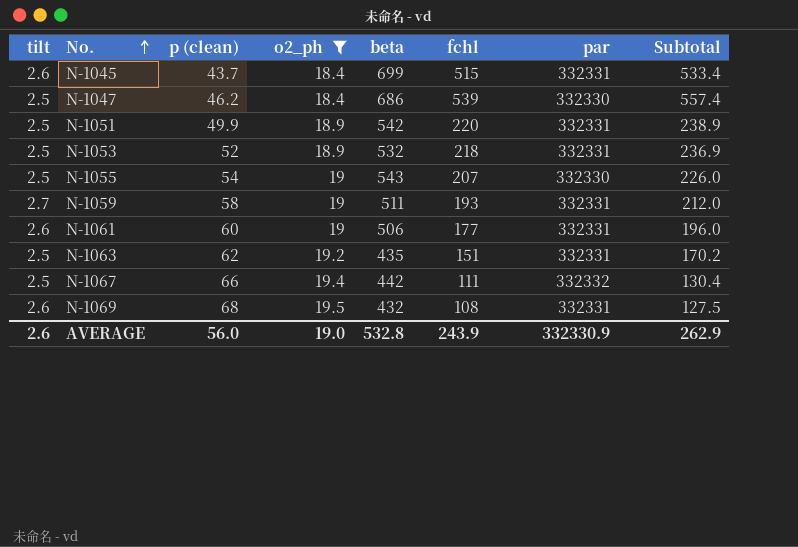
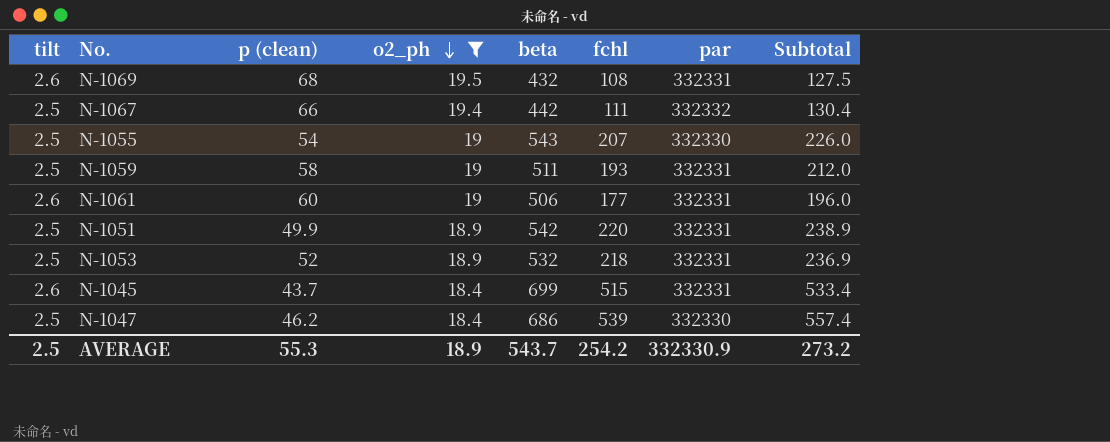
row order: No. ascending -> o2_ph descending
row N-1063: 2.5 | 62 | 19.2 | 435 | 151 | 332331 | 170.2 -> none
N-1059 | tilt: 2.7 -> 2.5
AVERAGE | tilt: 2.6 -> 2.5
AVERAGE | p (clean): 56.0 -> 55.3
AVERAGE | o2_ph: 19.0 -> 18.9
AVERAGE | beta: 532.8 -> 543.7
AVERAGE | fchl: 243.9 -> 254.2
AVERAGE | Subtotal: 262.9 -> 273.2

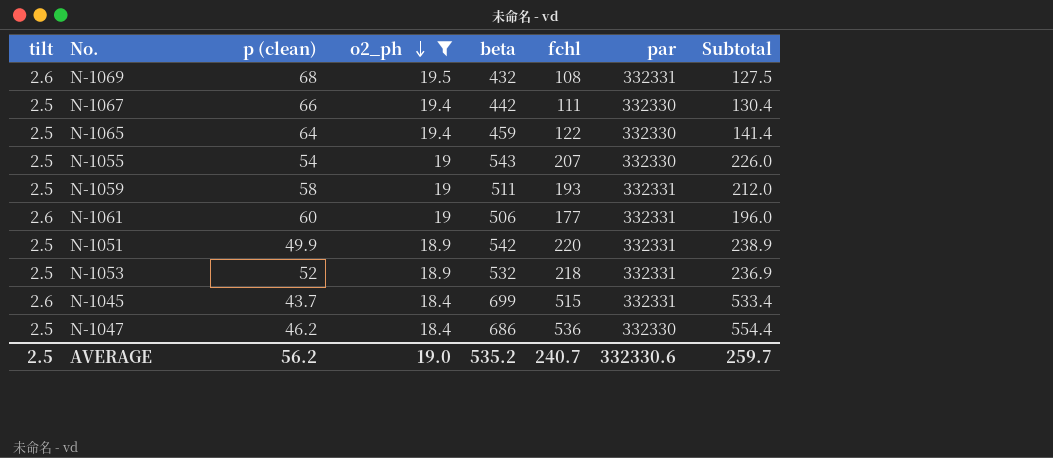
N-1067 | par: 332332 -> 332330
row N-1065: none -> 2.5 | 64 | 19.4 | 459 | 122 | 332330 | 141.4
N-1047 | fchl: 539 -> 536
N-1047 | Subtotal: 557.4 -> 554.4
AVERAGE | p (clean): 55.3 -> 56.2
AVERAGE | o2_ph: 18.9 -> 19.0
AVERAGE | beta: 543.7 -> 535.2
AVERAGE | fchl: 254.2 -> 240.7
AVERAGE | par: 332330.9 -> 332330.6
AVERAGE | Subtotal: 273.2 -> 259.7

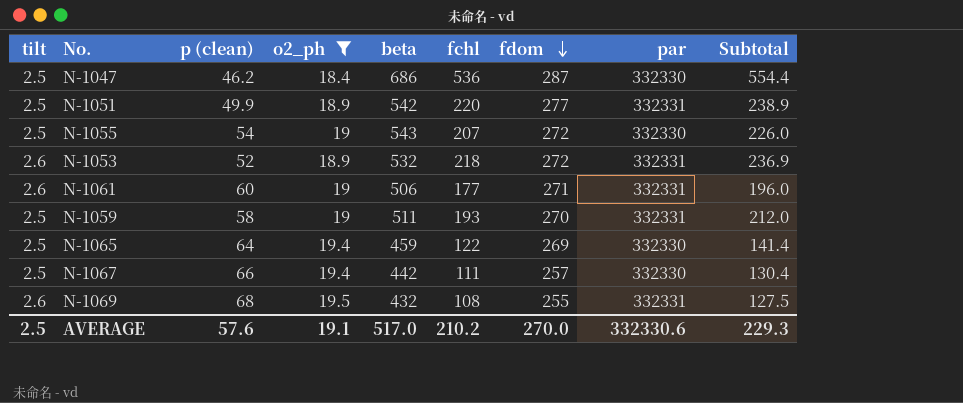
row order: o2_ph descending -> fdom descending
column fdom | position: none -> 7
row N-1045: 2.6 | 43.7 | 18.4 | 699 | 515 | 332331 | 533.4 -> none
N-1053 | tilt: 2.5 -> 2.6
AVERAGE | p (clean): 56.2 -> 57.6
AVERAGE | o2_ph: 19.0 -> 19.1
AVERAGE | beta: 535.2 -> 517.0
AVERAGE | fchl: 240.7 -> 210.2
AVERAGE | Subtotal: 259.7 -> 229.3

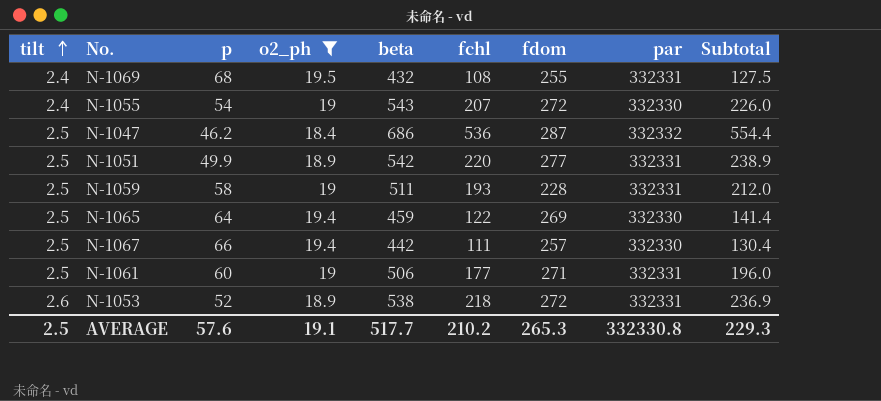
row order: fdom descending -> tilt ascending
column name: p (clean) -> p
N-1069 | tilt: 2.6 -> 2.4
N-1055 | tilt: 2.5 -> 2.4
N-1047 | par: 332330 -> 332332
N-1059 | fdom: 270 -> 228
N-1061 | tilt: 2.6 -> 2.5
N-1053 | beta: 532 -> 538
AVERAGE | beta: 517.0 -> 517.7
AVERAGE | fdom: 270.0 -> 265.3
AVERAGE | par: 332330.6 -> 332330.8

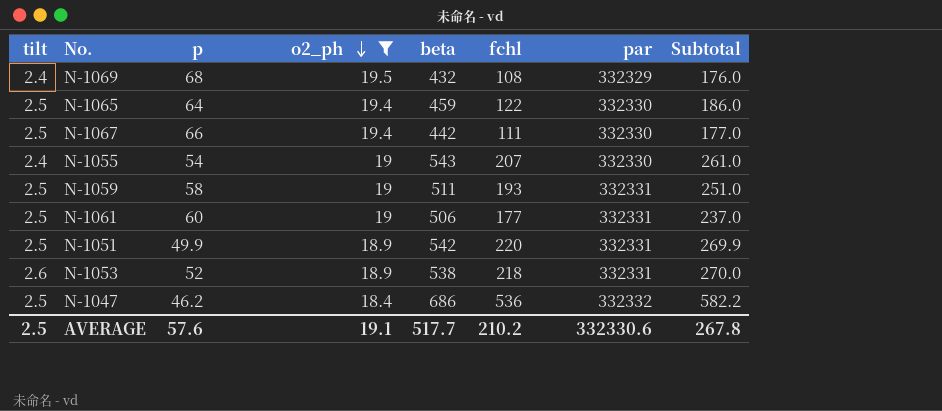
row order: tilt ascending -> o2_ph descending
column fdom | position: 7 -> none
column Subtotal | formula: [o2_ph] + [fchl] -> [p] + [fchl]
N-1069 | par: 332331 -> 332329
AVERAGE | par: 332330.8 -> 332330.6
AVERAGE | Subtotal: 229.3 -> 267.8

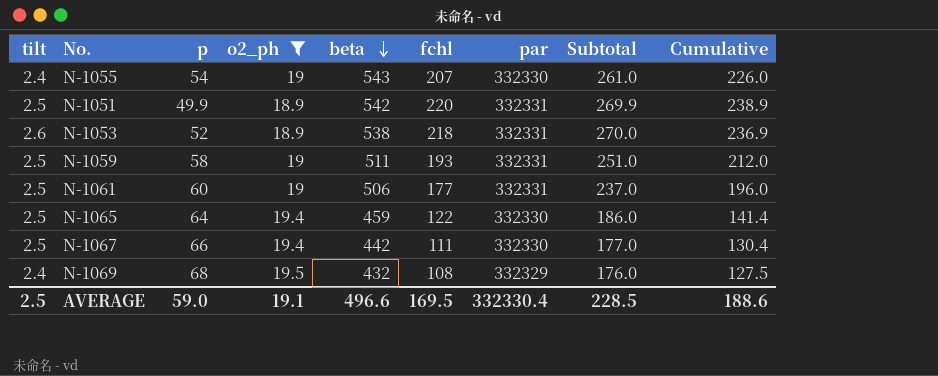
row order: o2_ph descending -> beta descending
column Cumulative | formula: none -> [o2_ph] + [fchl]
row N-1047: 2.5 | 46.2 | 18.4 | 686 | 536 | 332332 | 582.2 -> none
AVERAGE | p: 57.6 -> 59.0
AVERAGE | beta: 517.7 -> 496.6
AVERAGE | fchl: 210.2 -> 169.5
AVERAGE | par: 332330.6 -> 332330.4
AVERAGE | Subtotal: 267.8 -> 228.5

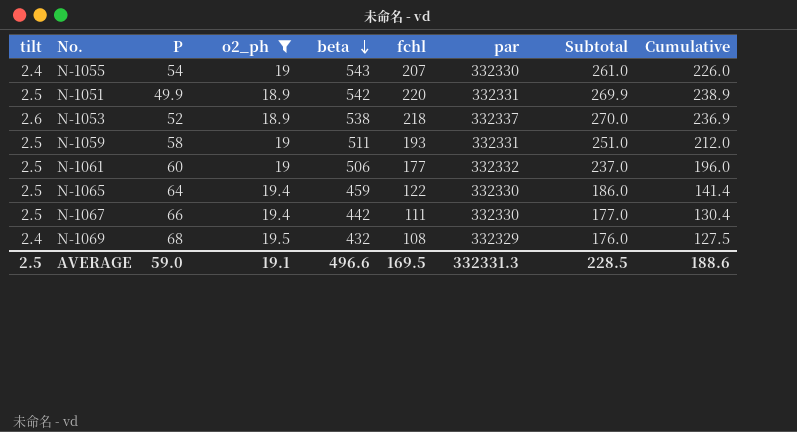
column name: p -> P
N-1053 | par: 332331 -> 332337
N-1061 | par: 332331 -> 332332
AVERAGE | par: 332330.4 -> 332331.3

